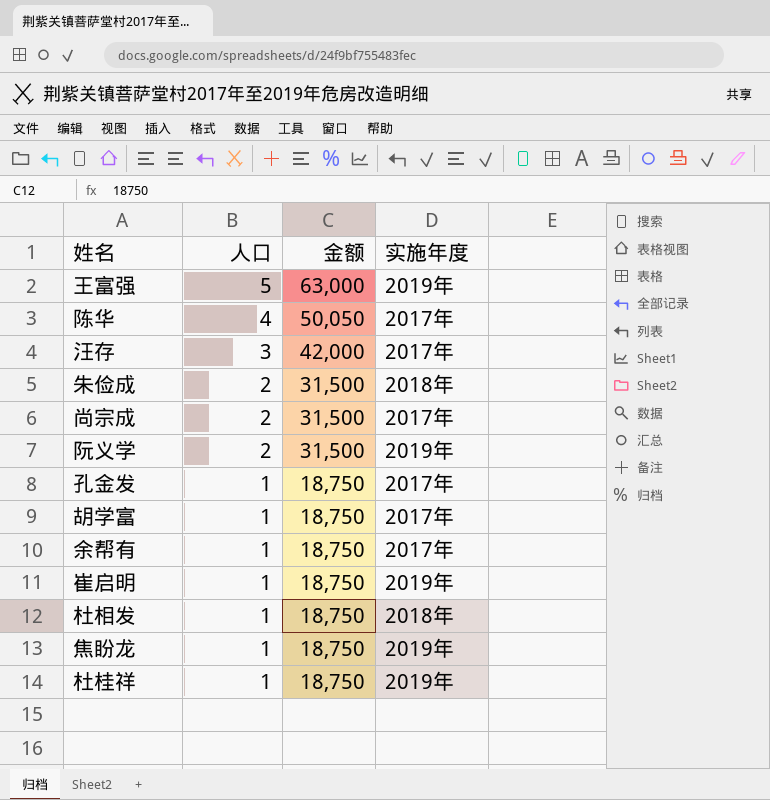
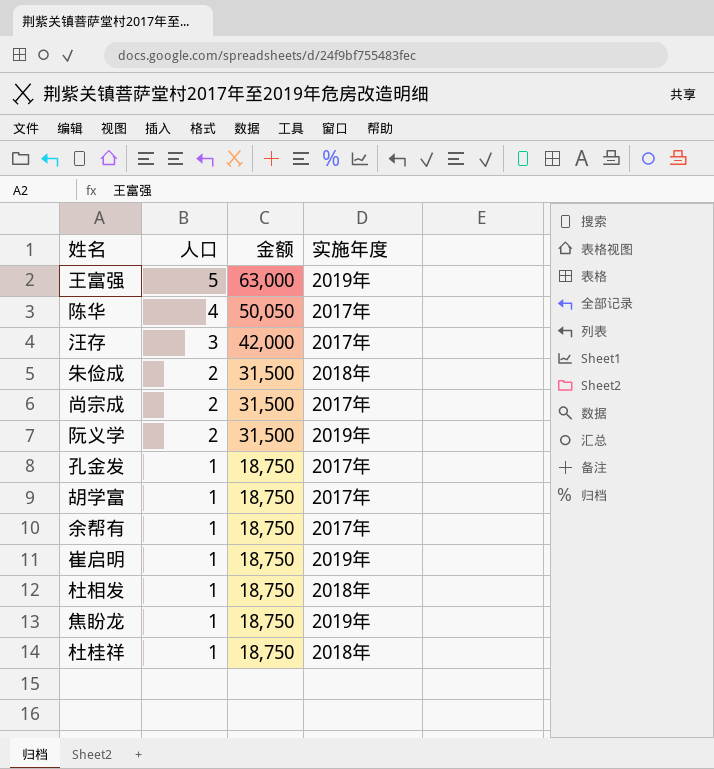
杜桂祥 | 实施年度: 2019年 -> 2018年

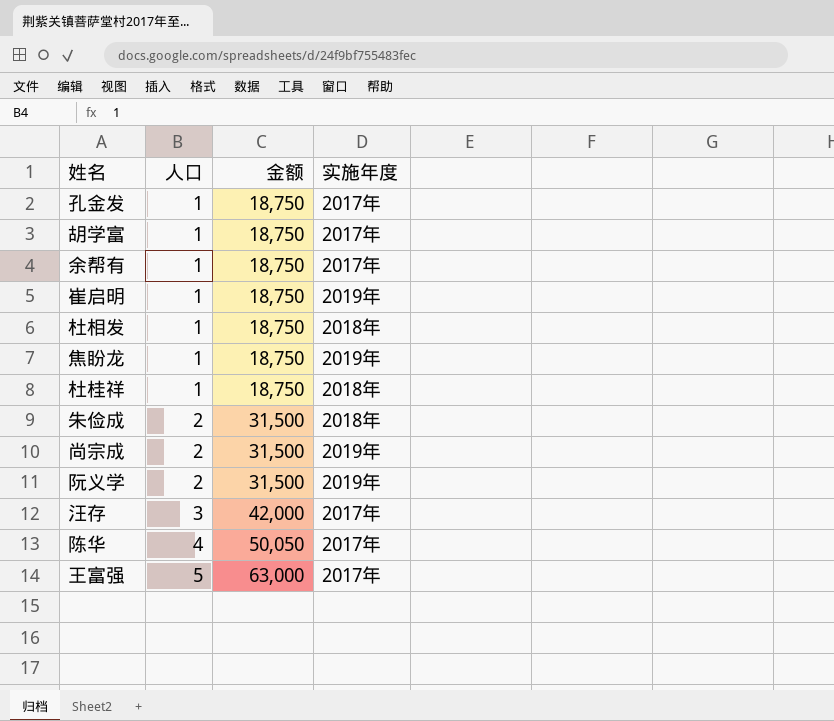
row order: 人口 descending -> 人口 ascending
尚宗成 | 实施年度: 2017年 -> 2019年
王富强 | 实施年度: 2019年 -> 2017年

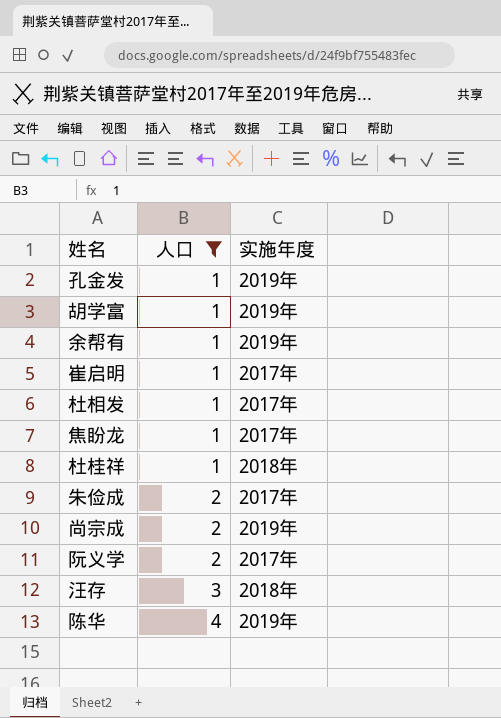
filter: none -> 人口 != 5
column 金额 | position: 3 -> none
孔金发 | 实施年度: 2017年 -> 2019年
胡学富 | 实施年度: 2017年 -> 2019年
余帮有 | 实施年度: 2017年 -> 2019年
崔启明 | 实施年度: 2019年 -> 2017年
杜相发 | 实施年度: 2018年 -> 2017年
焦盼龙 | 实施年度: 2019年 -> 2017年
朱俭成 | 实施年度: 2018年 -> 2017年
阮义学 | 实施年度: 2019年 -> 2017年
汪存 | 实施年度: 2017年 -> 2018年
陈华 | 实施年度: 2017年 -> 2019年

